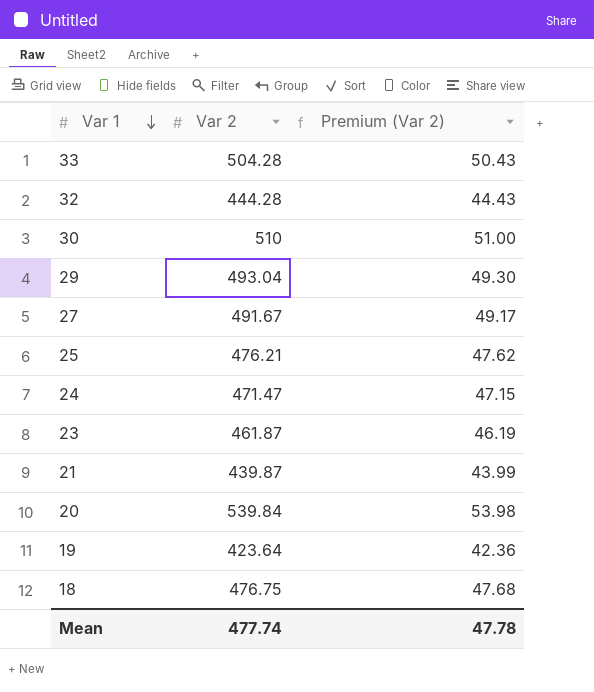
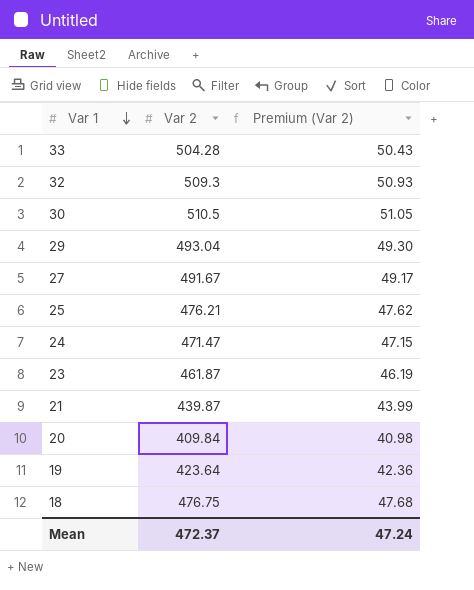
32 | Var 2: 444.28 -> 509.3
32 | Premium (Var 2): 44.43 -> 50.93
30 | Var 2: 510 -> 510.5
30 | Premium (Var 2): 51.00 -> 51.05
20 | Var 2: 539.84 -> 409.84
20 | Premium (Var 2): 53.98 -> 40.98
Mean | Var 2: 477.74 -> 472.37
Mean | Premium (Var 2): 47.78 -> 47.24

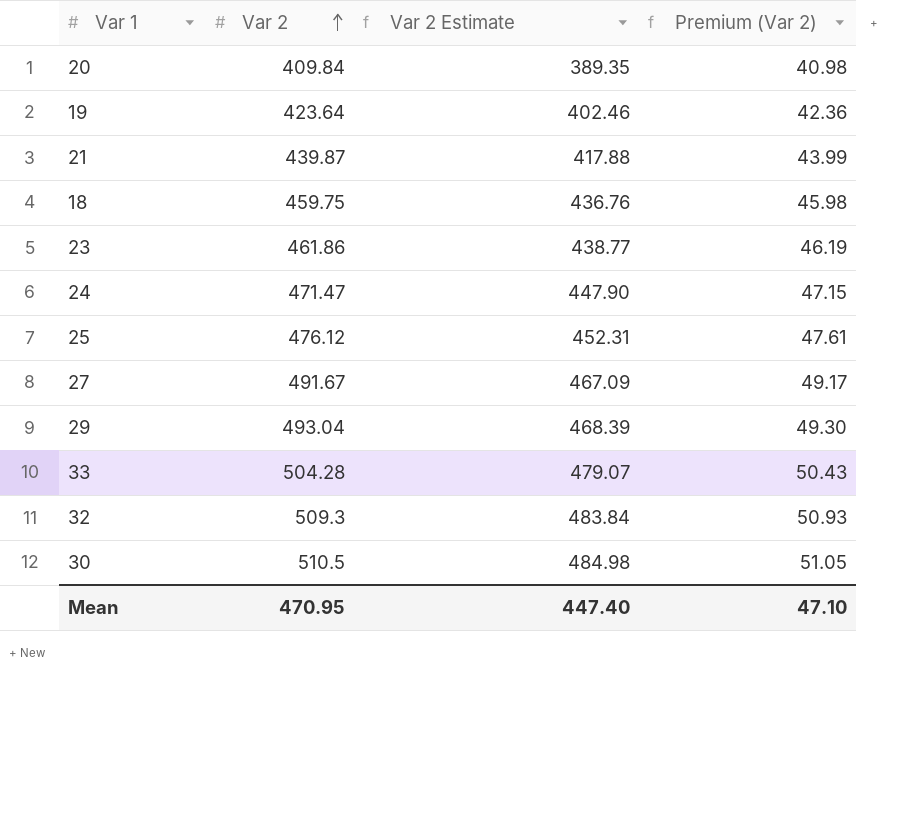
row order: Var 1 descending -> Var 2 ascending
column Var 2 Estimate | formula: none -> [Var 2] * 0.95
18 | Var 2: 476.75 -> 459.75
18 | Premium (Var 2): 47.68 -> 45.98
23 | Var 2: 461.87 -> 461.86
25 | Var 2: 476.21 -> 476.12
25 | Premium (Var 2): 47.62 -> 47.61
Mean | Var 2: 472.37 -> 470.95
Mean | Premium (Var 2): 47.24 -> 47.10

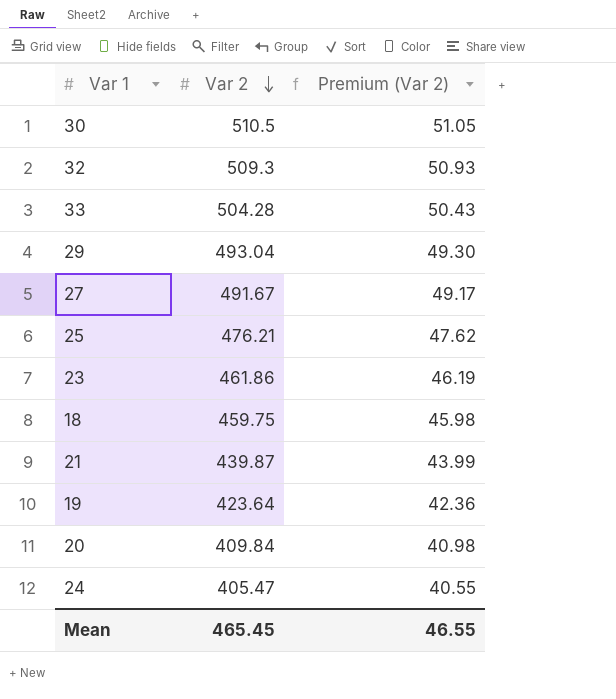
row order: Var 2 ascending -> Var 2 descending
column Var 2 Estimate | formula: [Var 2] * 0.95 -> none
25 | Var 2: 476.12 -> 476.21
25 | Premium (Var 2): 47.61 -> 47.62
24 | Var 2: 471.47 -> 405.47
24 | Premium (Var 2): 47.15 -> 40.55
Mean | Var 2: 470.95 -> 465.45
Mean | Premium (Var 2): 47.10 -> 46.55

